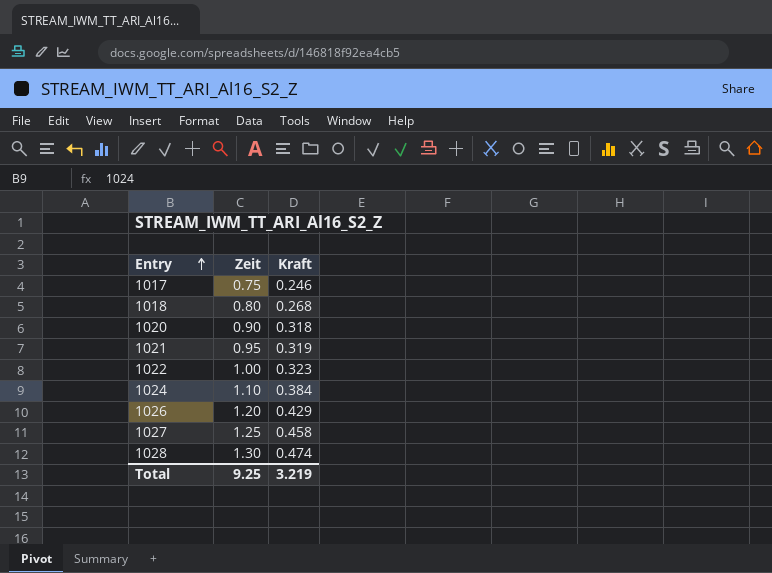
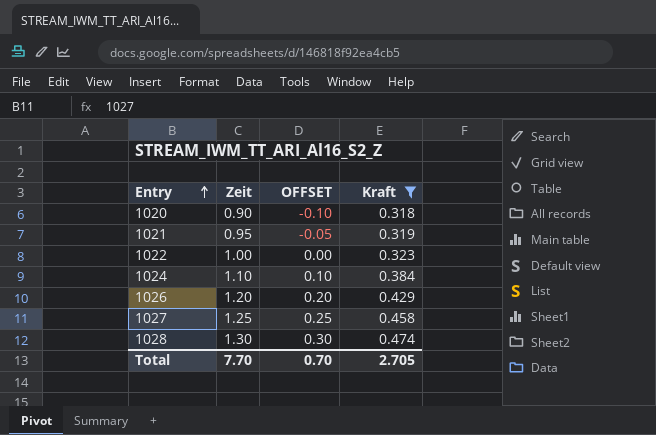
filter: none -> Kraft >= 0.318
column OFFSET | formula: none -> [Zeit] - 1
Total | Zeit: 9.25 -> 7.70
Total | Kraft: 3.219 -> 2.705

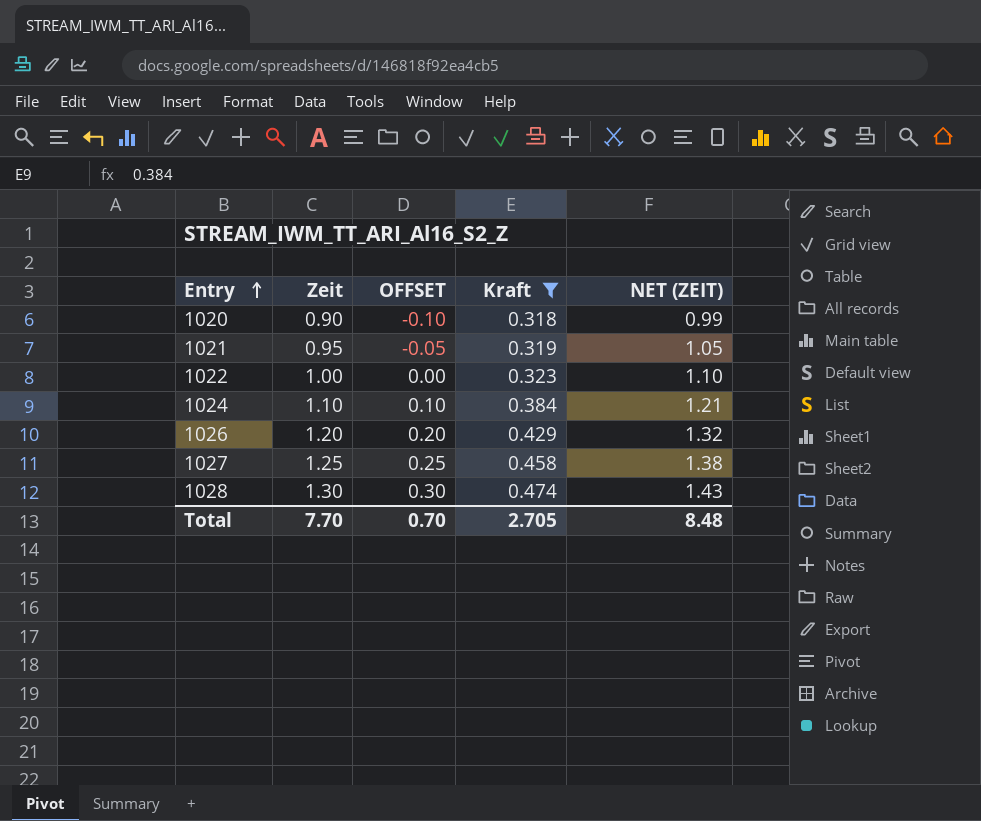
column NET (ZEIT) | formula: none -> [Zeit] * 1.1

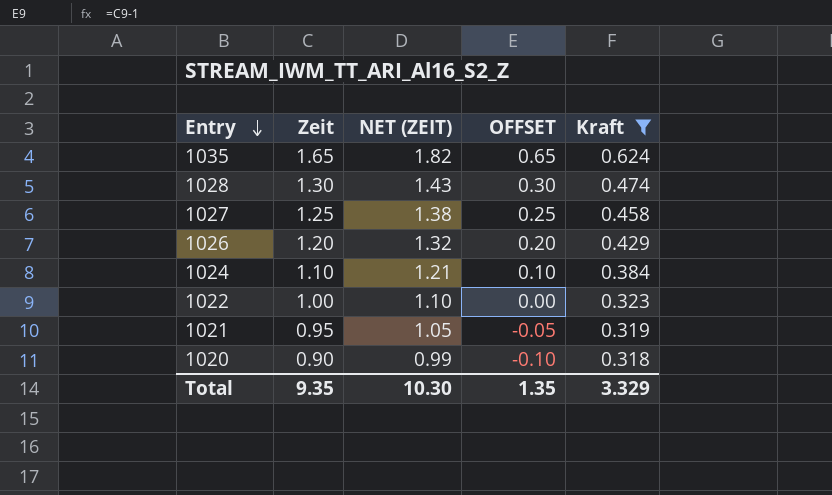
row order: Entry ascending -> Entry descending
column NET (ZEIT) | position: 5 -> 3
row 1035: none -> 1.65 | 1.82 | 0.65 | 0.624
Total | Zeit: 7.70 -> 9.35
Total | NET (ZEIT): 8.48 -> 10.30
Total | OFFSET: 0.70 -> 1.35
Total | Kraft: 2.705 -> 3.329

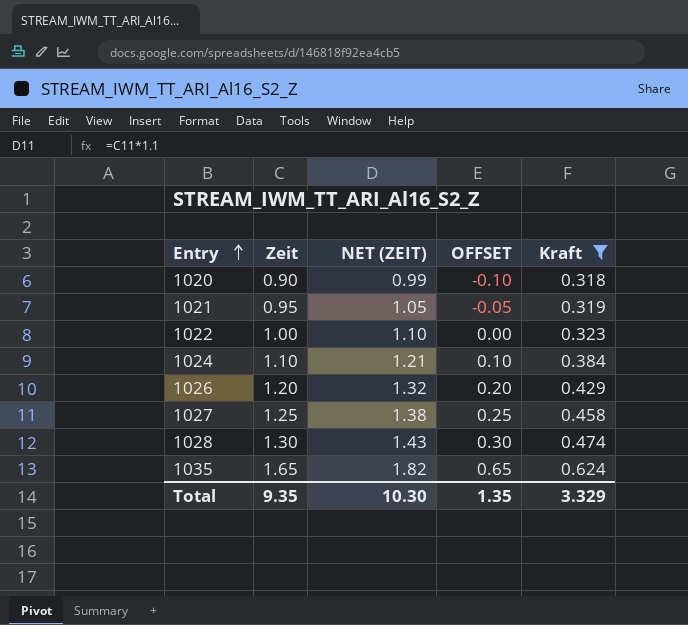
row order: Entry descending -> Entry ascending

